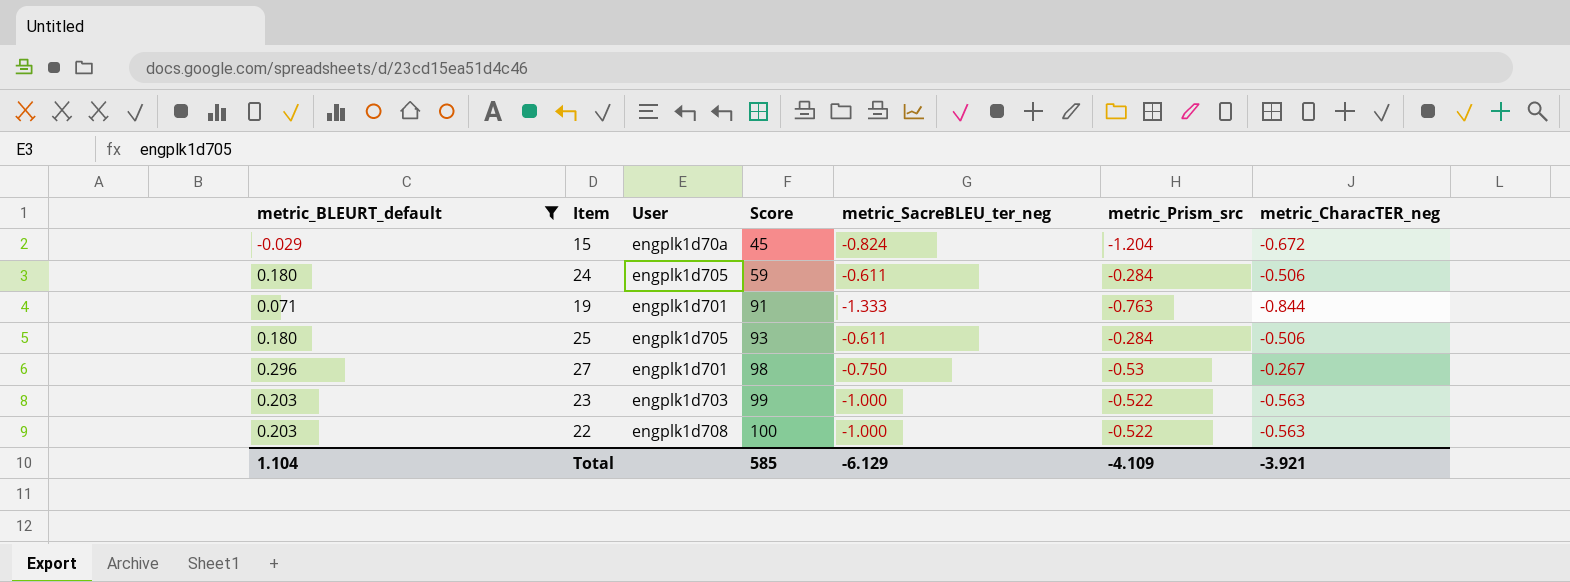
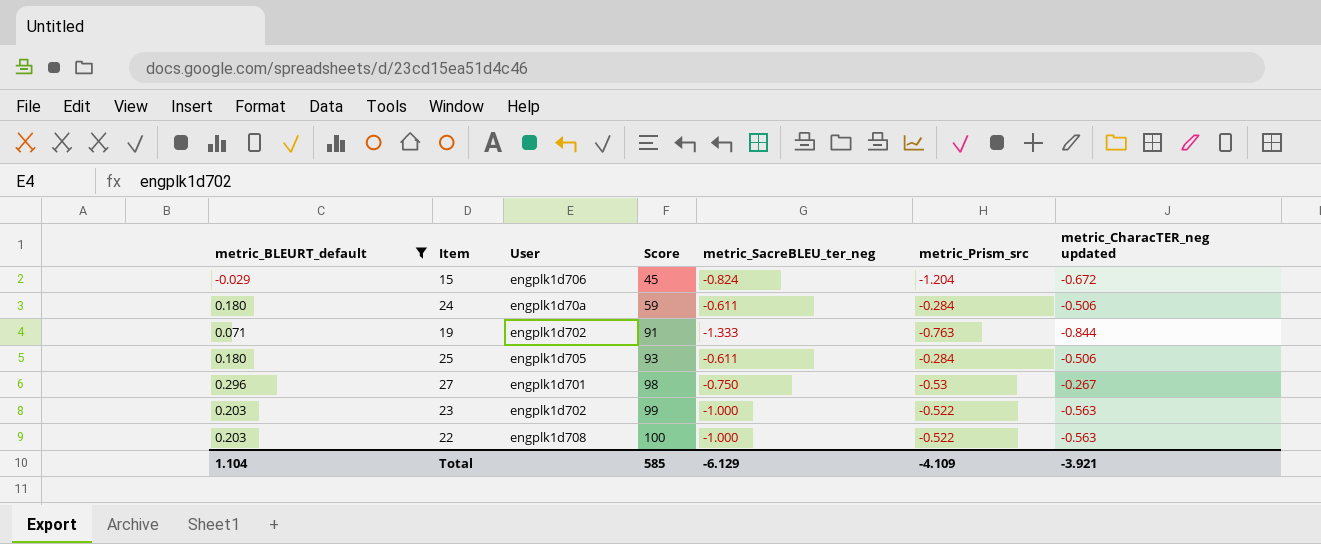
column name: metric_CharacTER_neg -> metric_CharacTER_neg updated
15 | User: engplk1d70a -> engplk1d706
24 | User: engplk1d705 -> engplk1d70a
19 | User: engplk1d701 -> engplk1d702
23 | User: engplk1d703 -> engplk1d702

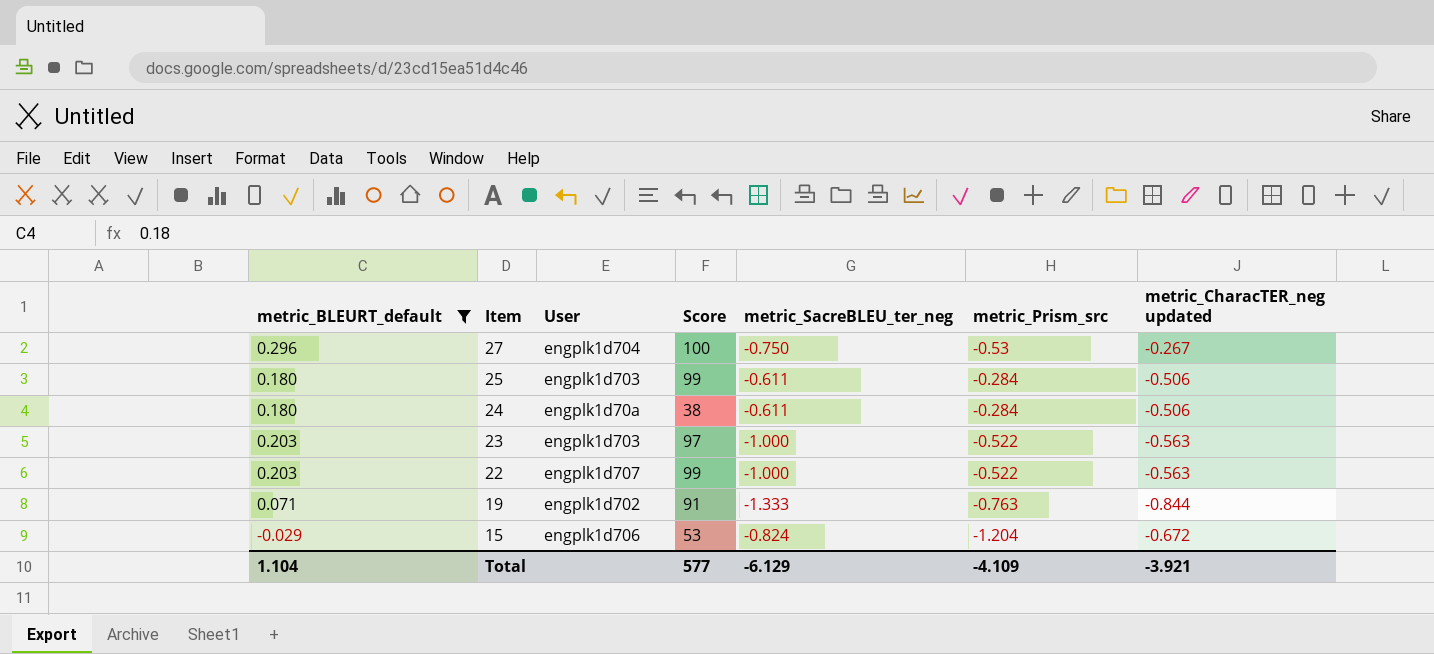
row order: Score ascending -> Item descending
27 | User: engplk1d701 -> engplk1d704
27 | Score: 98 -> 100
25 | User: engplk1d705 -> engplk1d703
25 | Score: 93 -> 99
24 | Score: 59 -> 38
23 | User: engplk1d702 -> engplk1d703
23 | Score: 99 -> 97
22 | User: engplk1d708 -> engplk1d707
22 | Score: 100 -> 99
15 | Score: 45 -> 53
Total | Score: 585 -> 577

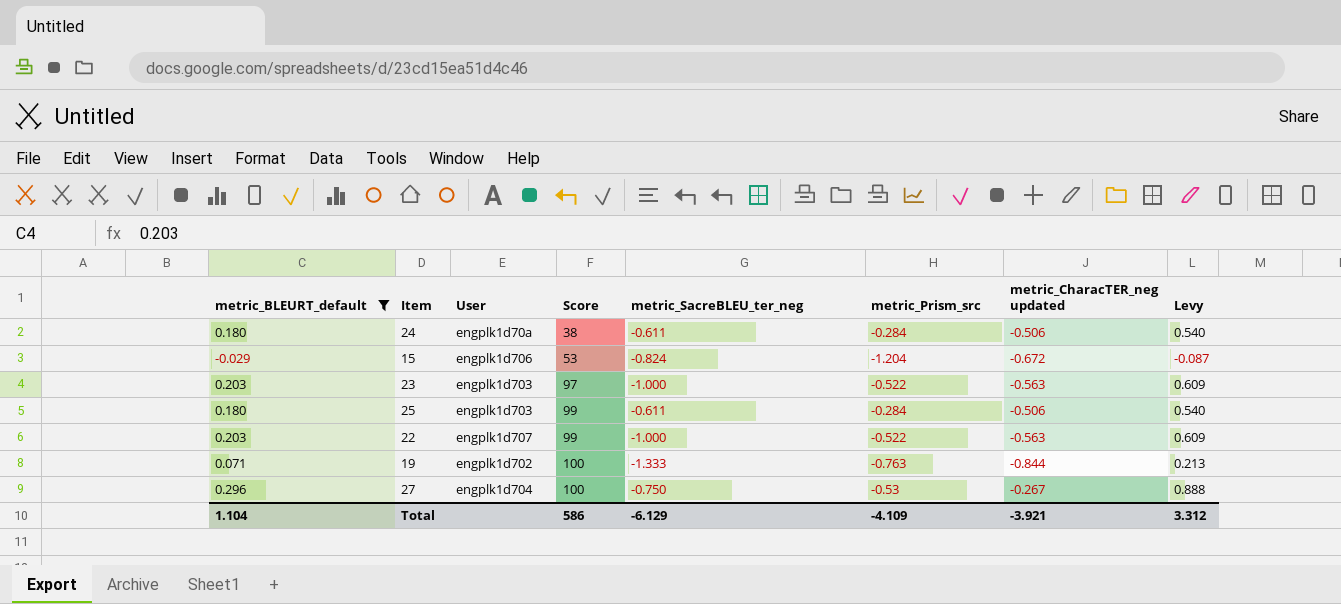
row order: Item descending -> Score ascending
column Levy | formula: none -> [metric_BLEURT_default] * 3
19 | Score: 91 -> 100
Total | Score: 577 -> 586

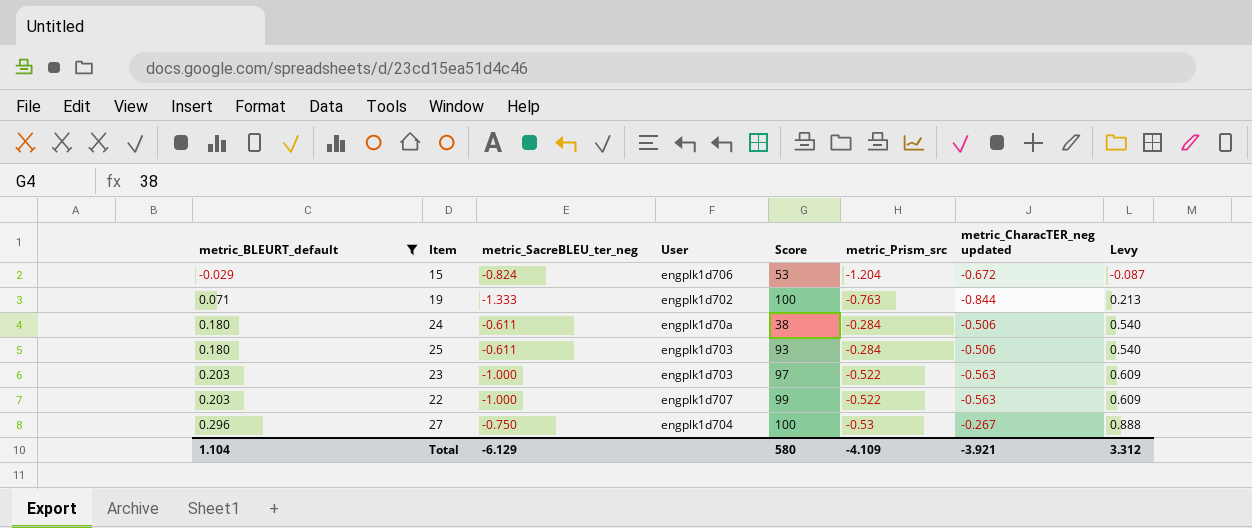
row order: Score ascending -> metric_BLEURT_default ascending
column metric_SacreBLEU_ter_neg | position: 5 -> 3
25 | Score: 99 -> 93
Total | Score: 586 -> 580

